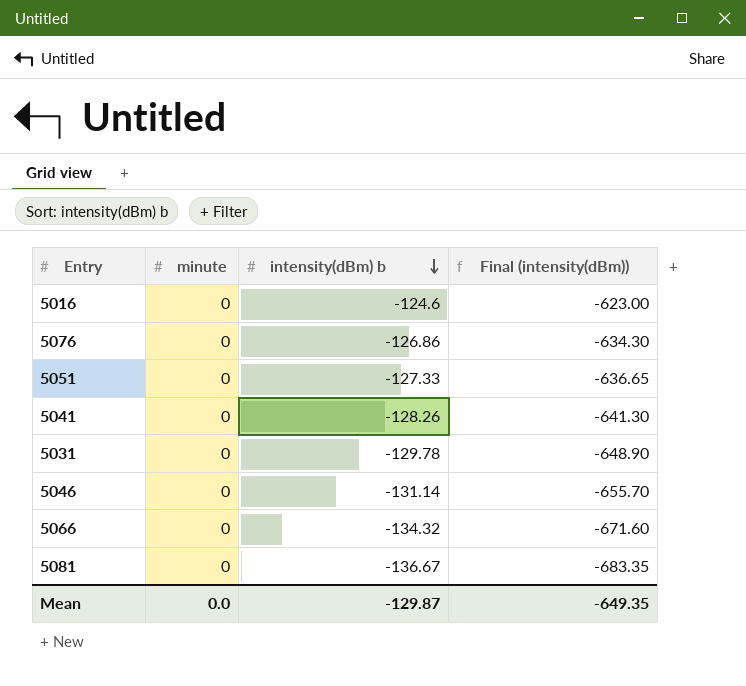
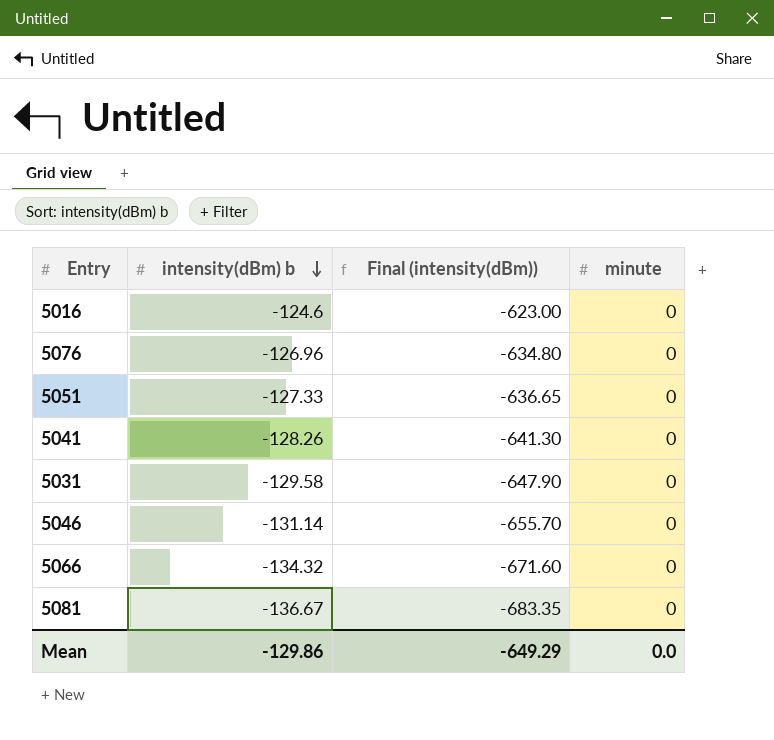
column minute | position: 2 -> 4
5076 | intensity(dBm) b: -126.86 -> -126.96
5076 | Final (intensity(dBm)): -634.30 -> -634.80
5031 | intensity(dBm) b: -129.78 -> -129.58
5031 | Final (intensity(dBm)): -648.90 -> -647.90
Mean | intensity(dBm) b: -129.87 -> -129.86
Mean | Final (intensity(dBm)): -649.35 -> -649.29

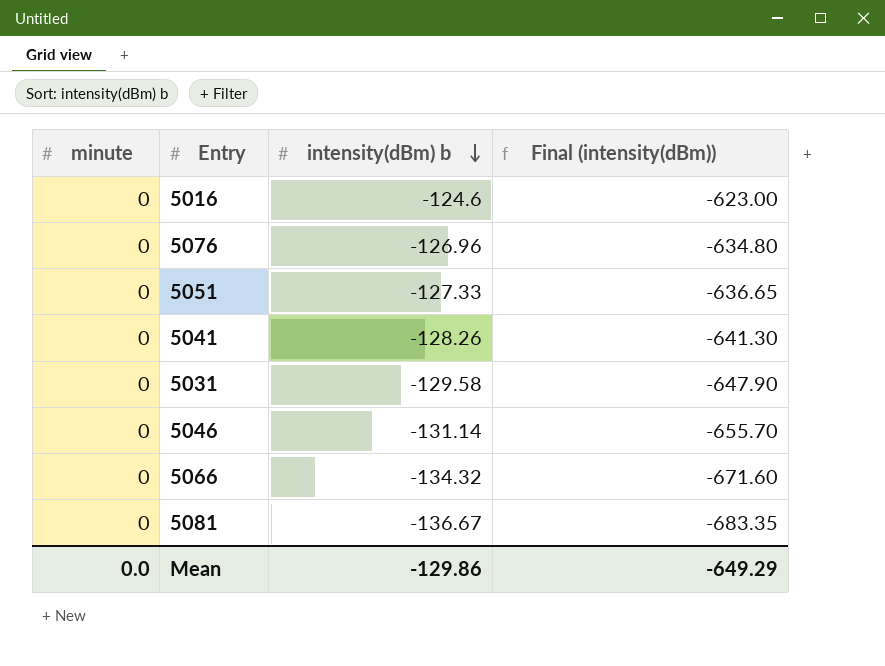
column minute | position: 4 -> 1

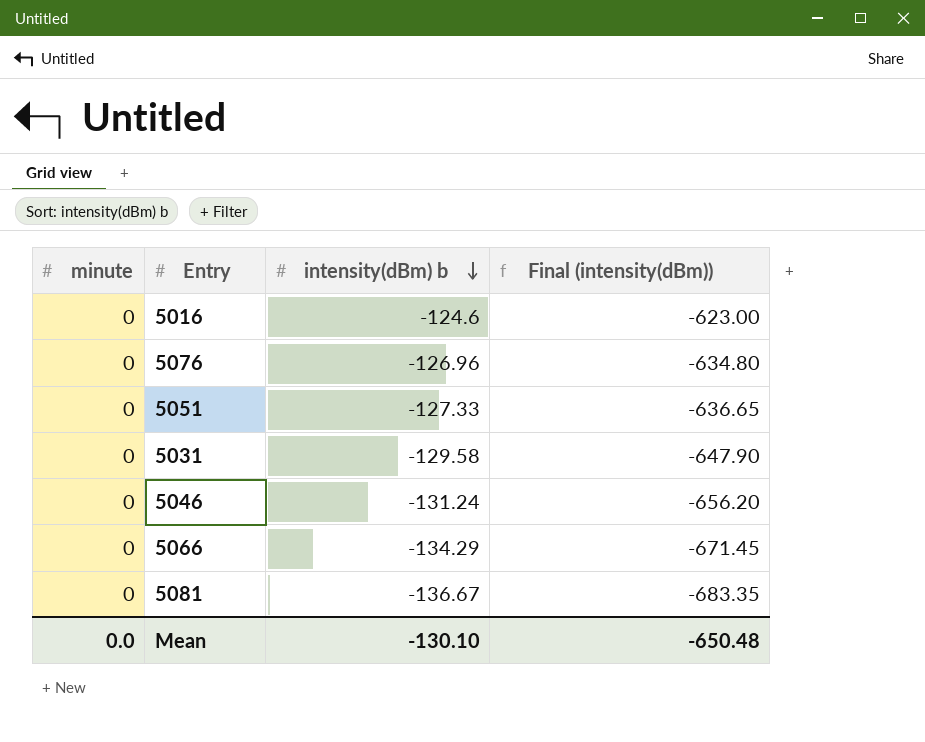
row 5041: 0 | -128.26 | -641.30 -> none
5046 | intensity(dBm) b: -131.14 -> -131.24
5046 | Final (intensity(dBm)): -655.70 -> -656.20
5066 | intensity(dBm) b: -134.32 -> -134.29
5066 | Final (intensity(dBm)): -671.60 -> -671.45
Mean | intensity(dBm) b: -129.86 -> -130.10
Mean | Final (intensity(dBm)): -649.29 -> -650.48

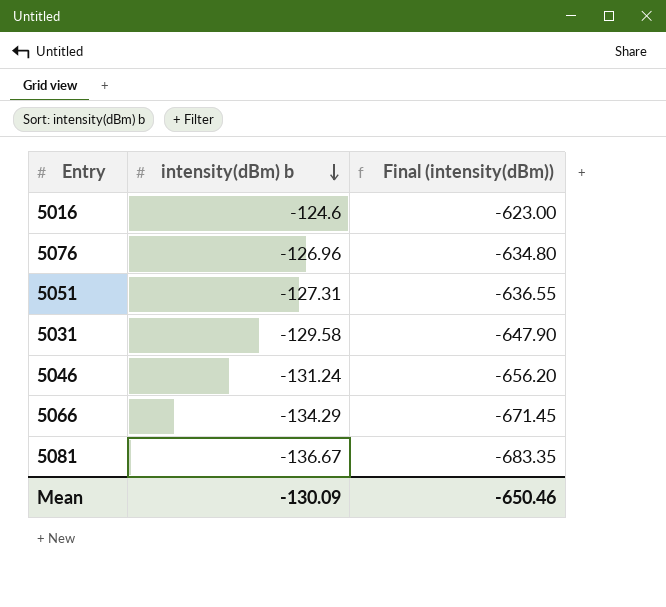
column minute | position: 1 -> none
5051 | intensity(dBm) b: -127.33 -> -127.31
5051 | Final (intensity(dBm)): -636.65 -> -636.55
Mean | intensity(dBm) b: -130.10 -> -130.09
Mean | Final (intensity(dBm)): -650.48 -> -650.46

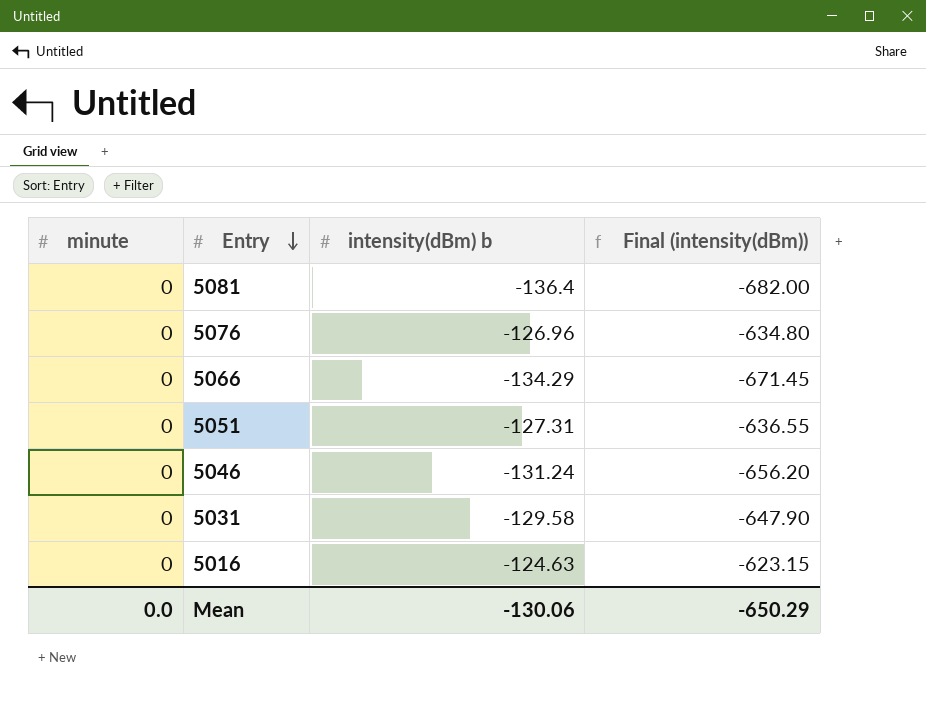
row order: intensity(dBm) b descending -> Entry descending
column minute | position: none -> 1
5081 | intensity(dBm) b: -136.67 -> -136.4
5081 | Final (intensity(dBm)): -683.35 -> -682.00
5016 | intensity(dBm) b: -124.6 -> -124.63
5016 | Final (intensity(dBm)): -623.00 -> -623.15
Mean | intensity(dBm) b: -130.09 -> -130.06
Mean | Final (intensity(dBm)): -650.46 -> -650.29

